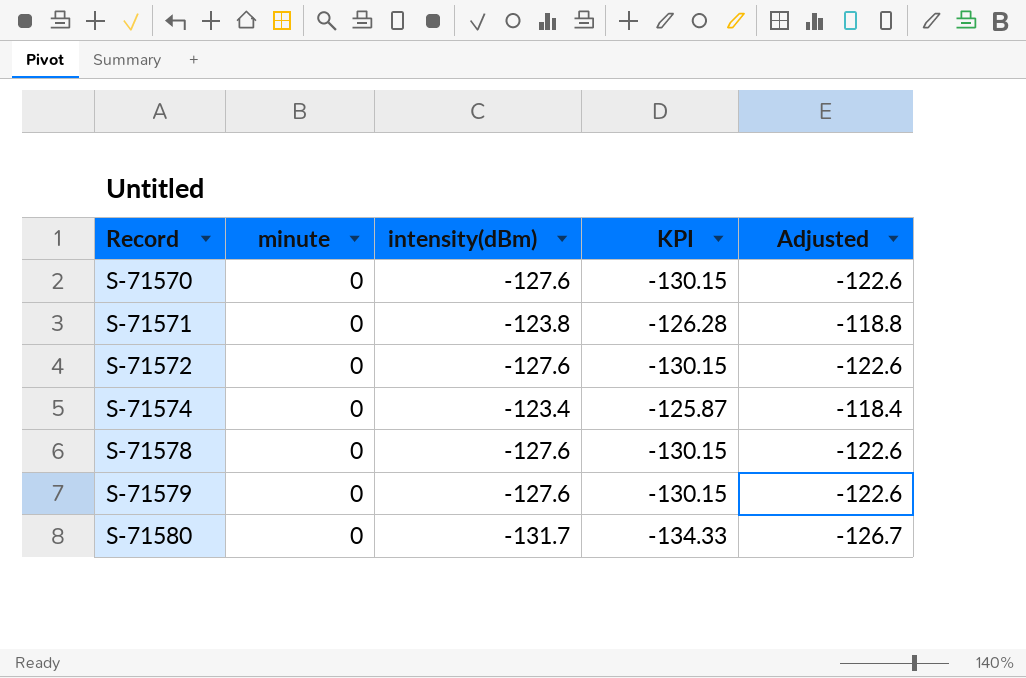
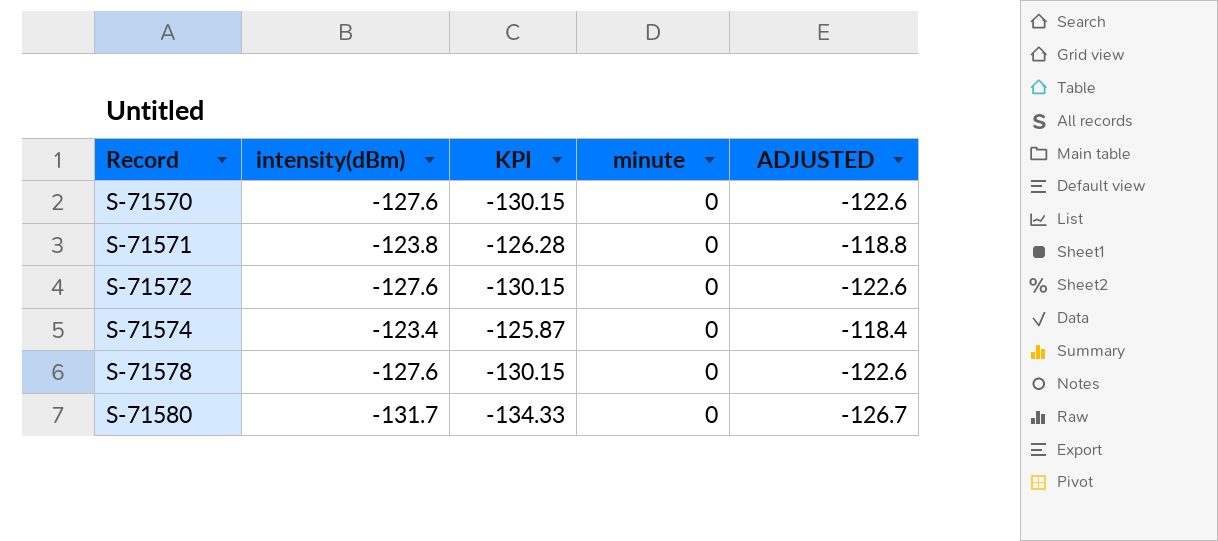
column minute | position: 2 -> 4
column name: Adjusted -> ADJUSTED
row S-71579: 0 | -127.6 | -130.15 | -122.6 -> none

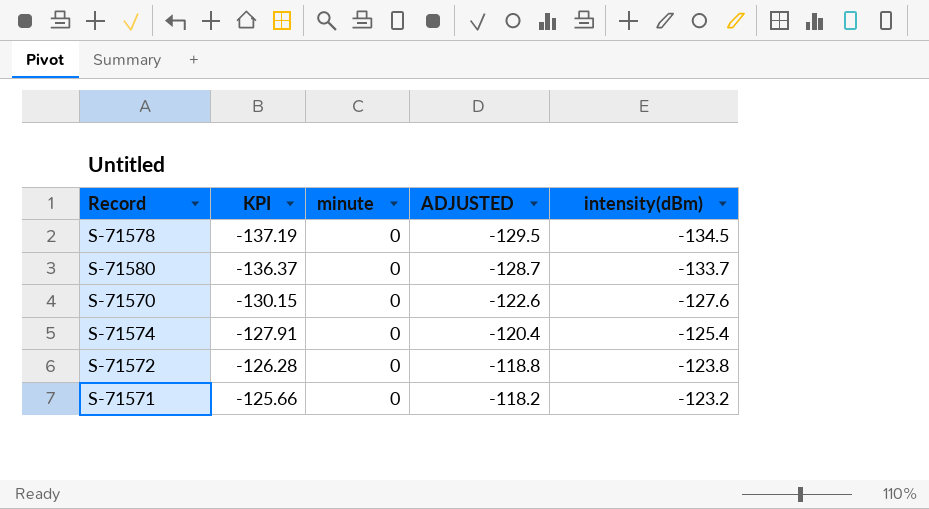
row order: Record ascending -> KPI ascending
column intensity(dBm) | position: 2 -> 5
S-71578 | KPI: -130.15 -> -137.19
S-71578 | ADJUSTED: -122.6 -> -129.5
S-71578 | intensity(dBm): -127.6 -> -134.5
S-71580 | KPI: -134.33 -> -136.37
S-71580 | ADJUSTED: -126.7 -> -128.7
S-71580 | intensity(dBm): -131.7 -> -133.7
S-71574 | KPI: -125.87 -> -127.91
S-71574 | ADJUSTED: -118.4 -> -120.4
S-71574 | intensity(dBm): -123.4 -> -125.4
S-71572 | KPI: -130.15 -> -126.28
S-71572 | ADJUSTED: -122.6 -> -118.8
S-71572 | intensity(dBm): -127.6 -> -123.8
S-71571 | KPI: -126.28 -> -125.66
S-71571 | ADJUSTED: -118.8 -> -118.2
S-71571 | intensity(dBm): -123.8 -> -123.2

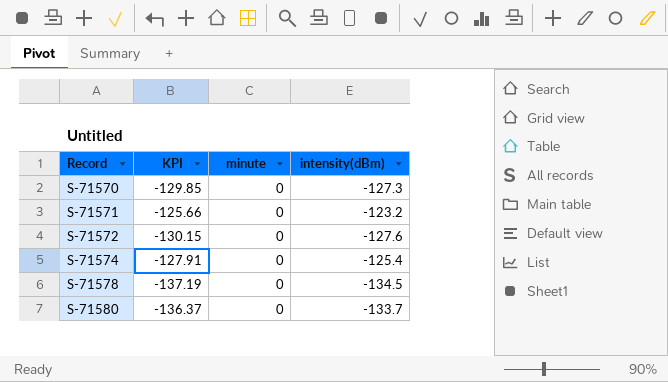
row order: KPI ascending -> Record ascending
column ADJUSTED | formula: [intensity(dBm)] + 5 -> none
S-71570 | KPI: -130.15 -> -129.85
S-71570 | intensity(dBm): -127.6 -> -127.3
S-71572 | KPI: -126.28 -> -130.15
S-71572 | intensity(dBm): -123.8 -> -127.6

